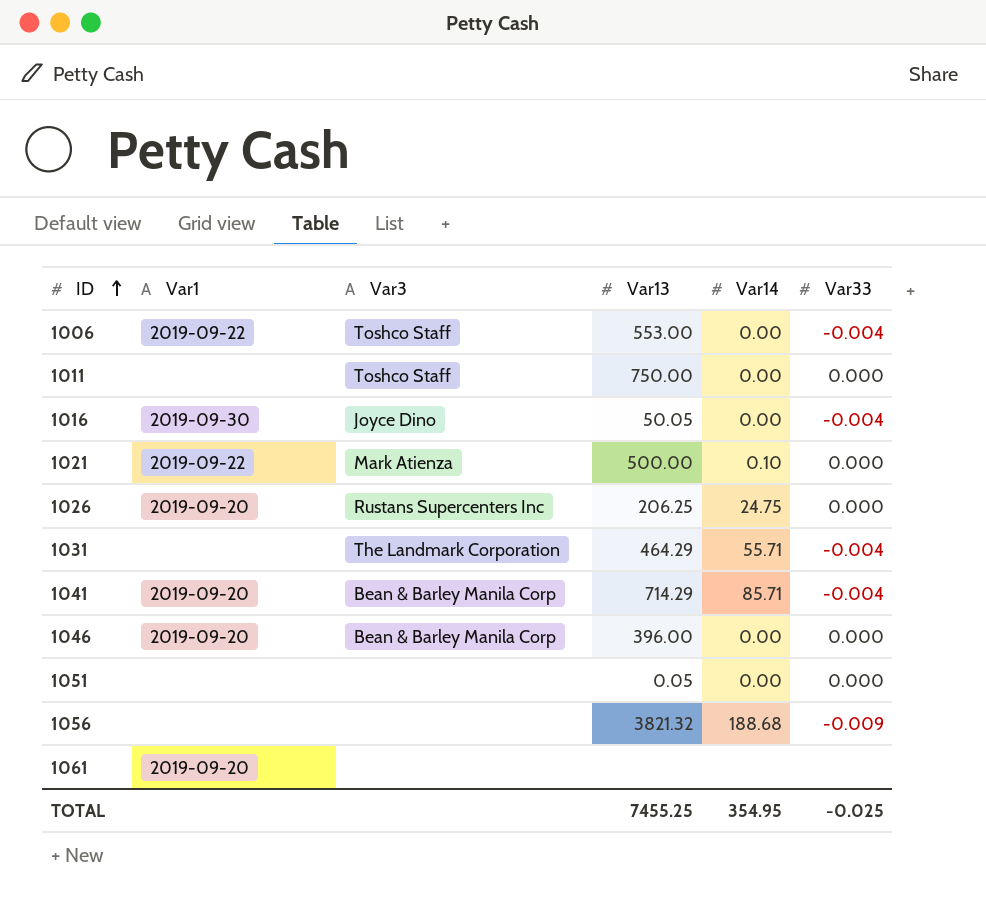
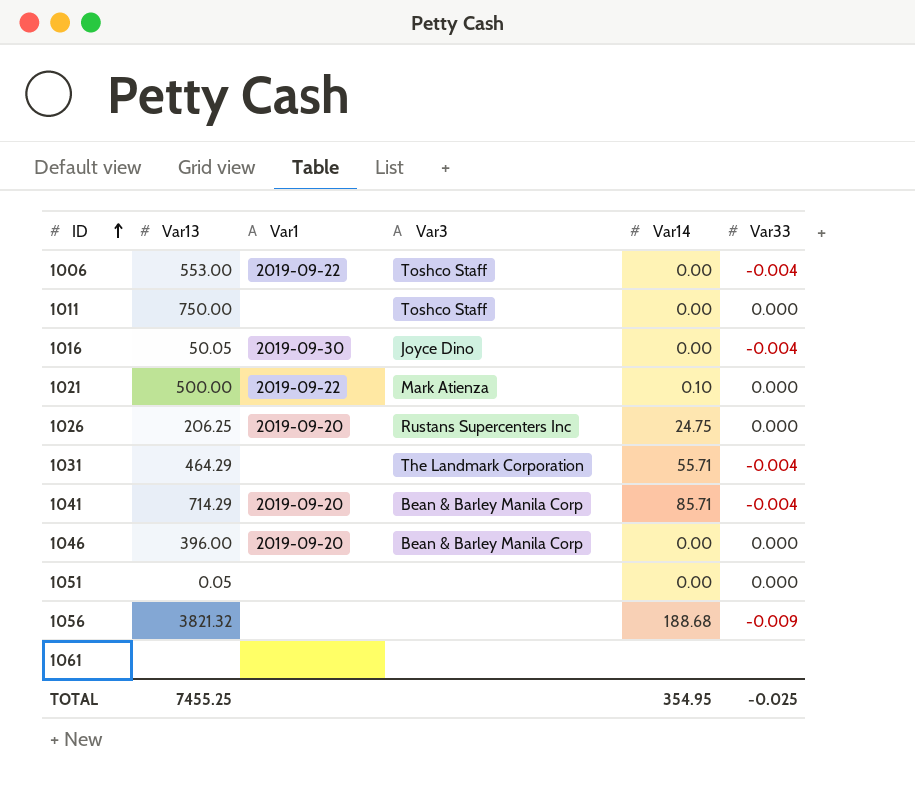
column Var13 | position: 4 -> 2
1061 | Var1: 2019-09-20 -> none

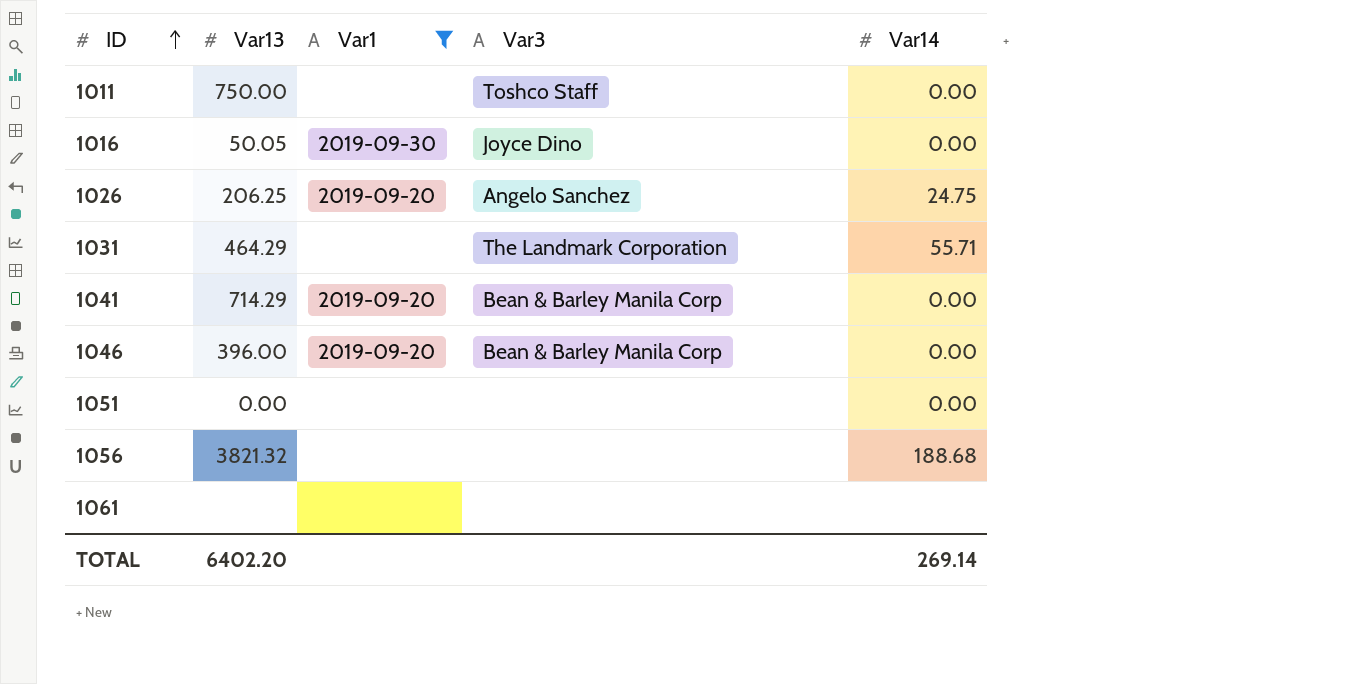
filter: none -> Var1 != 2019-09-22
column Var33 | position: 6 -> none
1026 | Var3: Rustans Supercenters Inc -> Angelo Sanchez
1041 | Var14: 85.71 -> 0.00
1051 | Var13: 0.05 -> 0.00
TOTAL | Var13: 7455.25 -> 6402.20
TOTAL | Var14: 354.95 -> 269.14

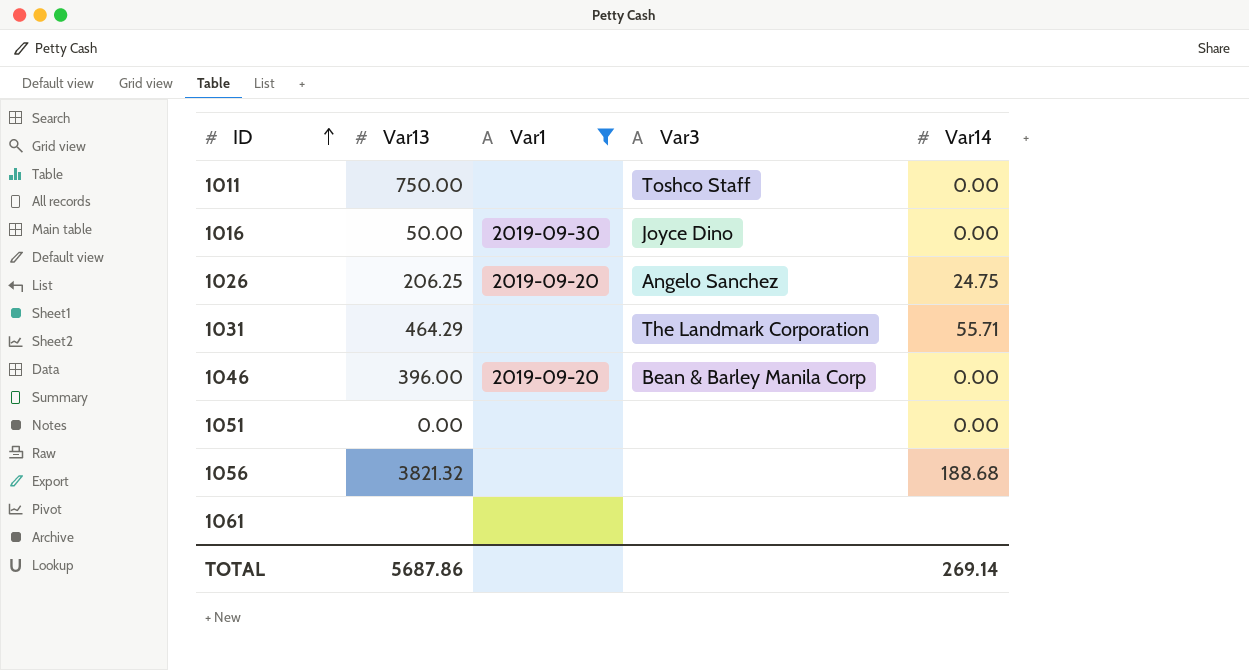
row 1041: 714.29 | 2019-09-20 | Bean & Barley Manila Corp | 0.00 -> none
1016 | Var13: 50.05 -> 50.00
TOTAL | Var13: 6402.20 -> 5687.86

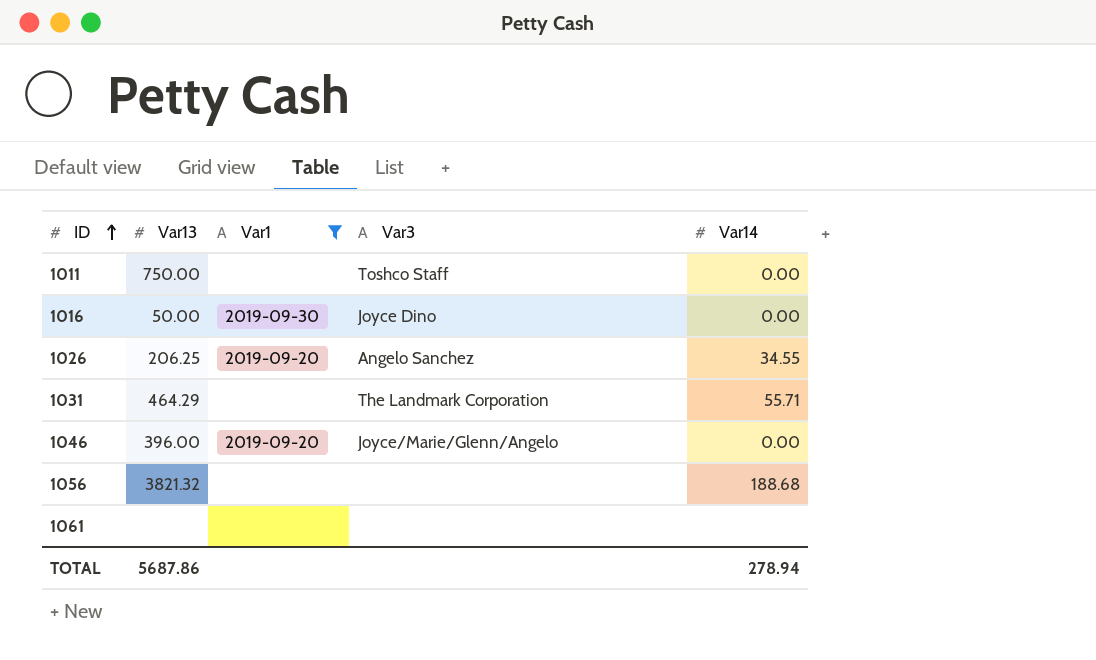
row 1051: 0.00 | none | none | 0.00 -> none
1026 | Var14: 24.75 -> 34.55
1046 | Var3: Bean & Barley Manila Corp -> Joyce/Marie/Glenn/Angelo
TOTAL | Var14: 269.14 -> 278.94

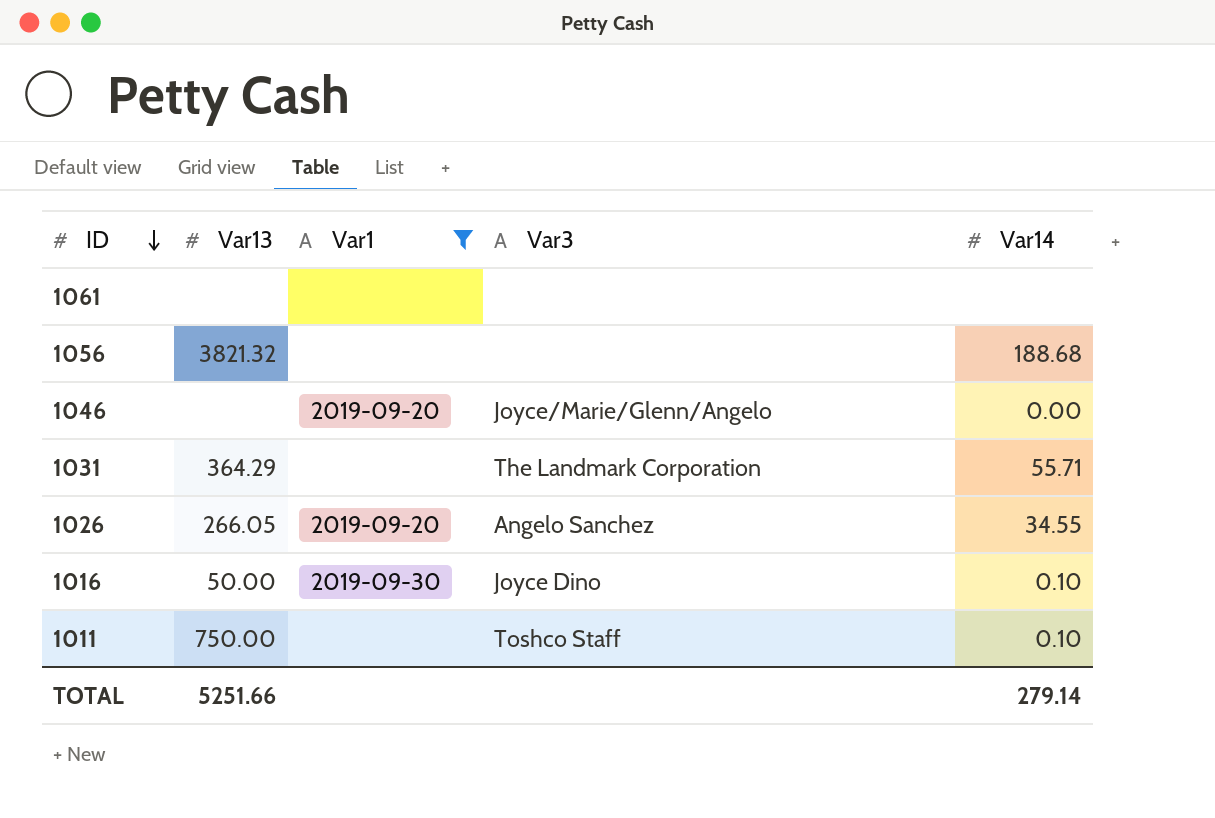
row order: ID ascending -> ID descending
1046 | Var13: 396.00 -> none
1031 | Var13: 464.29 -> 364.29
1026 | Var13: 206.25 -> 266.05
1016 | Var14: 0.00 -> 0.10
1011 | Var14: 0.00 -> 0.10
TOTAL | Var13: 5687.86 -> 5251.66
TOTAL | Var14: 278.94 -> 279.14

